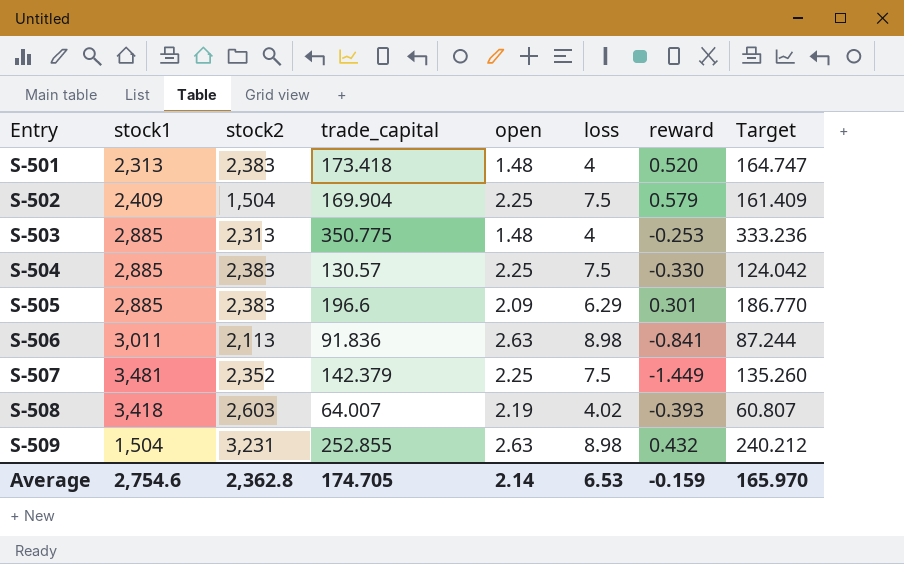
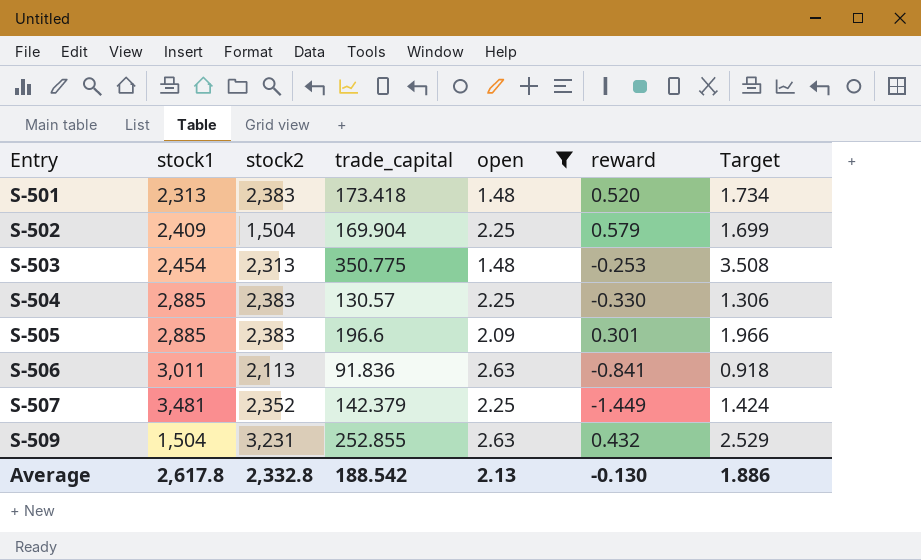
filter: none -> open != 2.19
column loss | position: 6 -> none
column Target | formula: [trade_capital] * 0.95 -> [trade_capital] * 0.01
S-503 | stock1: 2,885 -> 2,454
Average | stock1: 2,754.6 -> 2,617.8
Average | stock2: 2,362.8 -> 2,332.8
Average | trade_capital: 174.705 -> 188.542
Average | open: 2.14 -> 2.13
Average | reward: -0.159 -> -0.130
Average | Target: 165.970 -> 1.886

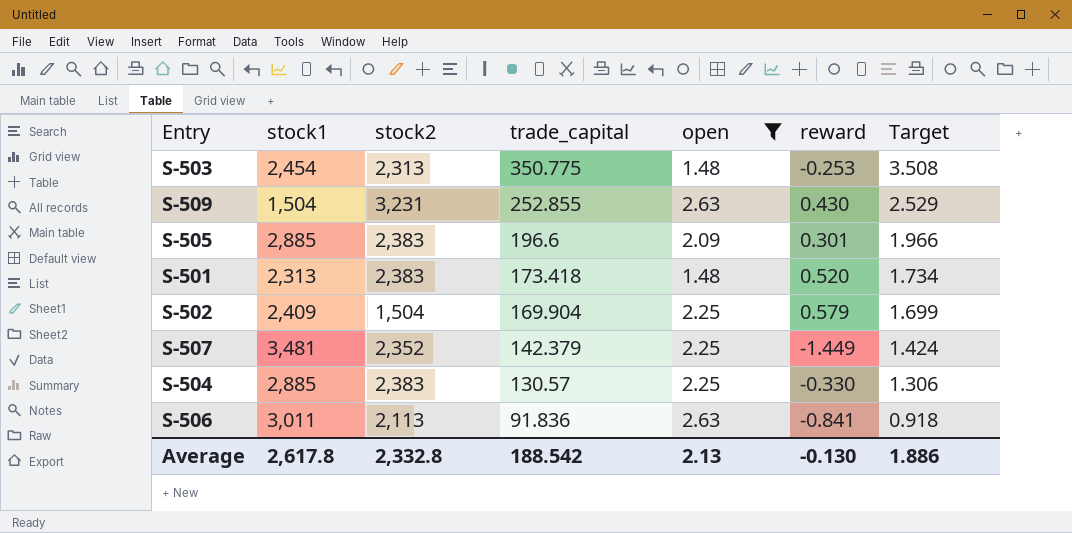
row order: Entry ascending -> trade_capital descending
S-509 | reward: 0.432 -> 0.430

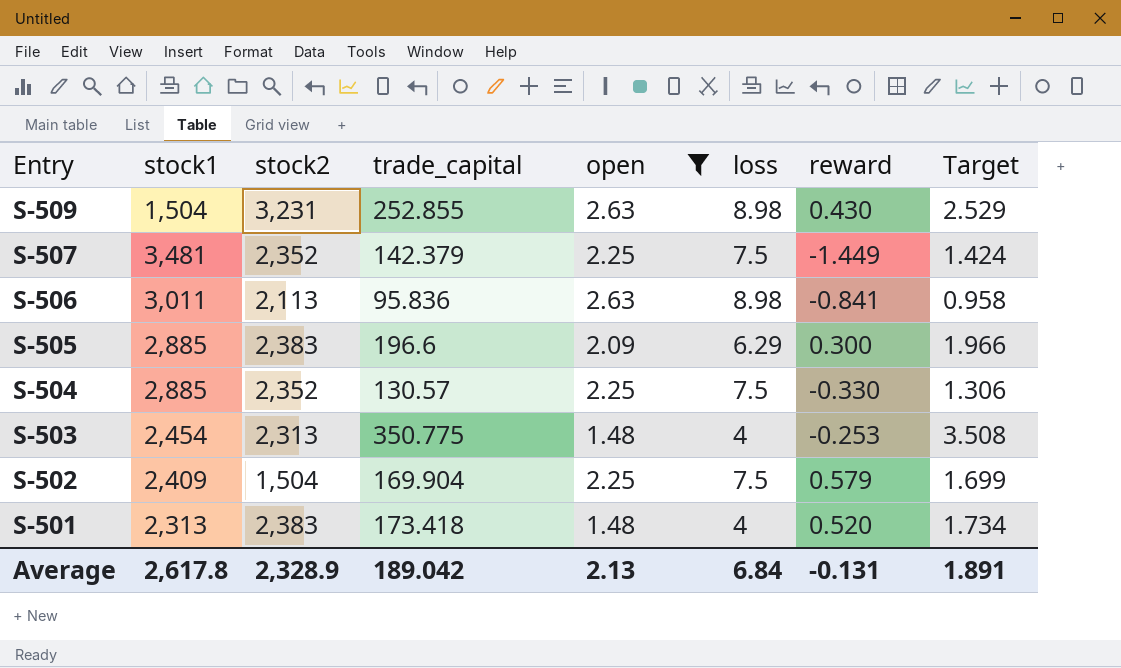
row order: trade_capital descending -> Entry descending
column loss | position: none -> 6
S-506 | trade_capital: 91.836 -> 95.836
S-506 | Target: 0.918 -> 0.958
S-505 | reward: 0.301 -> 0.300
S-504 | stock2: 2,383 -> 2,352
Average | stock2: 2,332.8 -> 2,328.9
Average | trade_capital: 188.542 -> 189.042
Average | reward: -0.130 -> -0.131
Average | Target: 1.886 -> 1.891

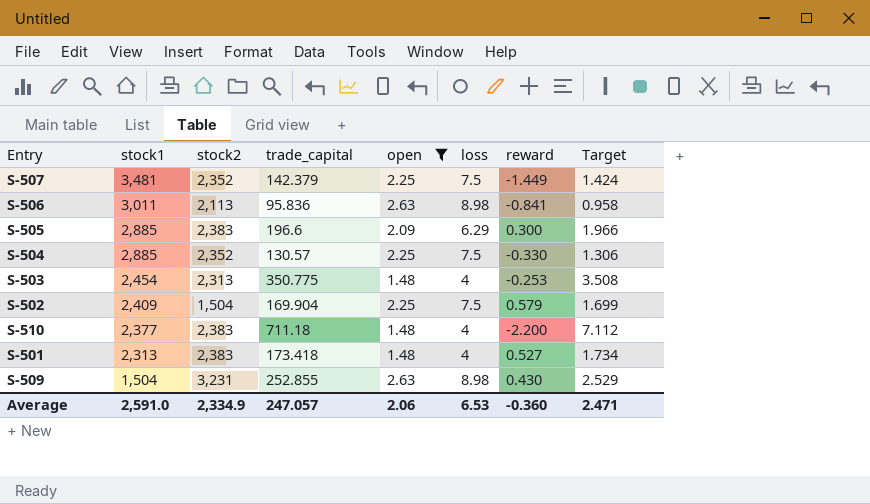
row order: Entry descending -> stock1 descending
row S-510: none -> 2,377 | 2,383 | 711.18 | 1.48 | 4 | -2.200 | 7.112
S-501 | reward: 0.520 -> 0.527
Average | stock1: 2,617.8 -> 2,591.0
Average | stock2: 2,328.9 -> 2,334.9
Average | trade_capital: 189.042 -> 247.057
Average | open: 2.13 -> 2.06
Average | loss: 6.84 -> 6.53
Average | reward: -0.131 -> -0.360
Average | Target: 1.891 -> 2.471

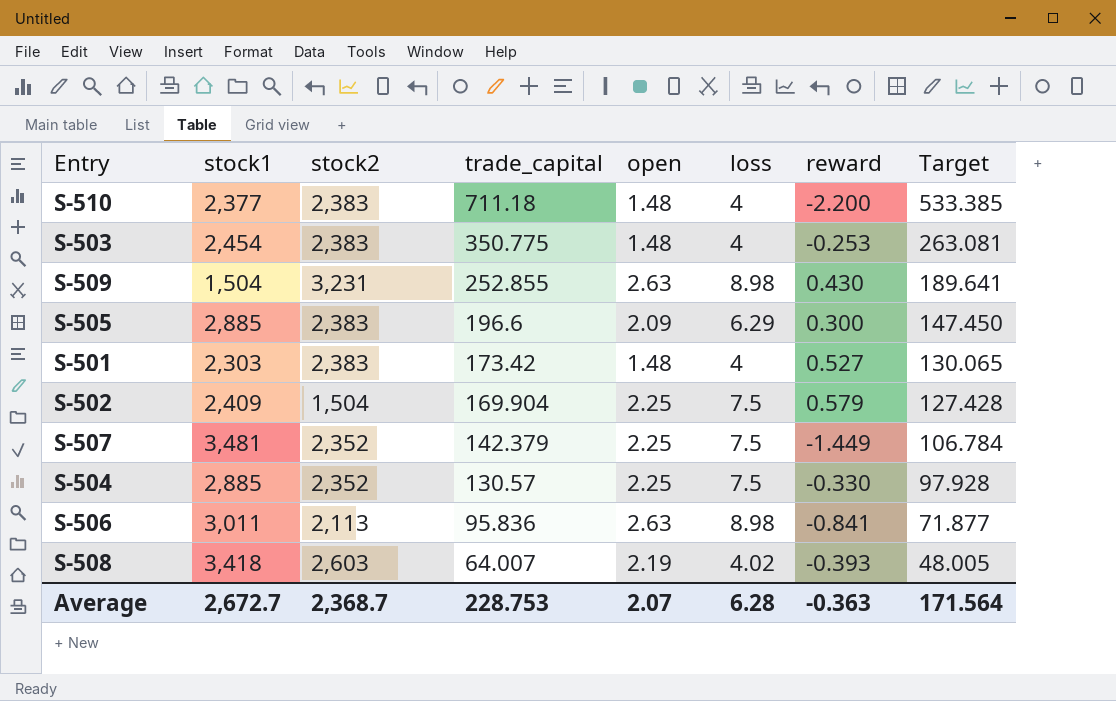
filter: open != 2.19 -> none
row order: stock1 descending -> trade_capital descending
column Target | formula: [trade_capital] * 0.01 -> [trade_capital] * 0.75
S-503 | stock2: 2,313 -> 2,383
S-501 | stock1: 2,313 -> 2,303
S-501 | trade_capital: 173.418 -> 173.42
Average | stock1: 2,591.0 -> 2,672.7
Average | stock2: 2,334.9 -> 2,368.7
Average | trade_capital: 247.057 -> 228.753
Average | open: 2.06 -> 2.07
Average | loss: 6.53 -> 6.28
Average | reward: -0.360 -> -0.363
Average | Target: 2.471 -> 171.564

